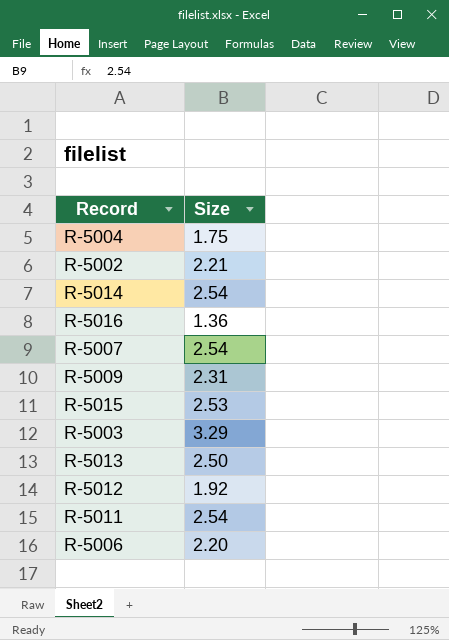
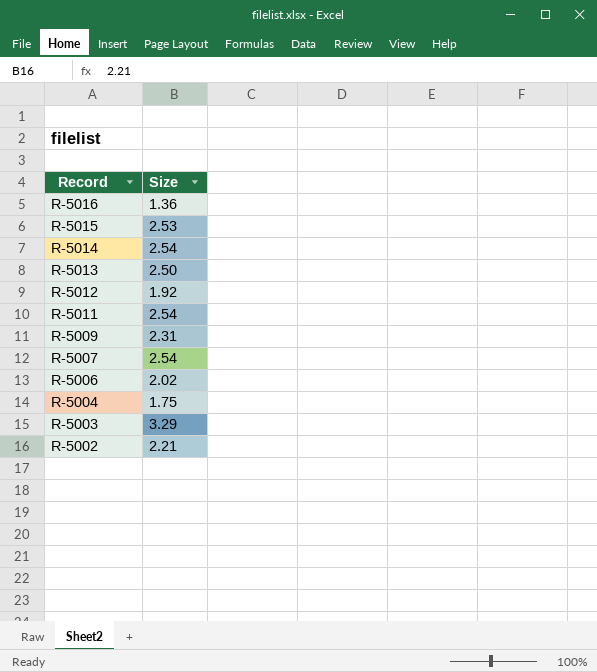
row order: none -> Record descending
R-5006 | Size: 2.20 -> 2.02

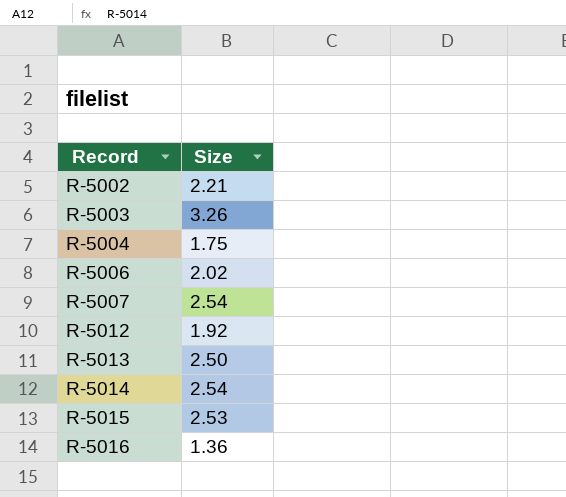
row order: Record descending -> Record ascending
row R-5011: 2.54 -> none
row R-5009: 2.31 -> none
R-5003 | Size: 3.29 -> 3.26

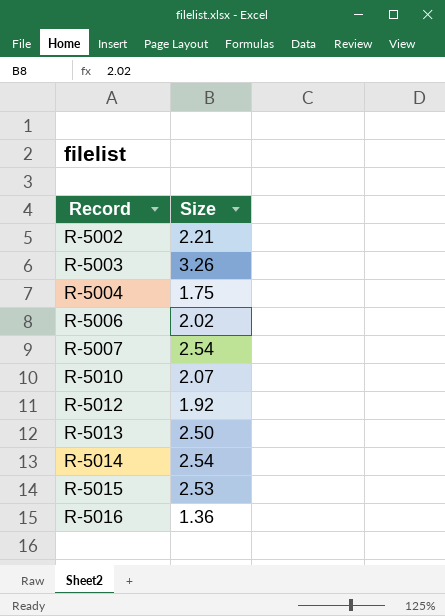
row R-5010: none -> 2.07

